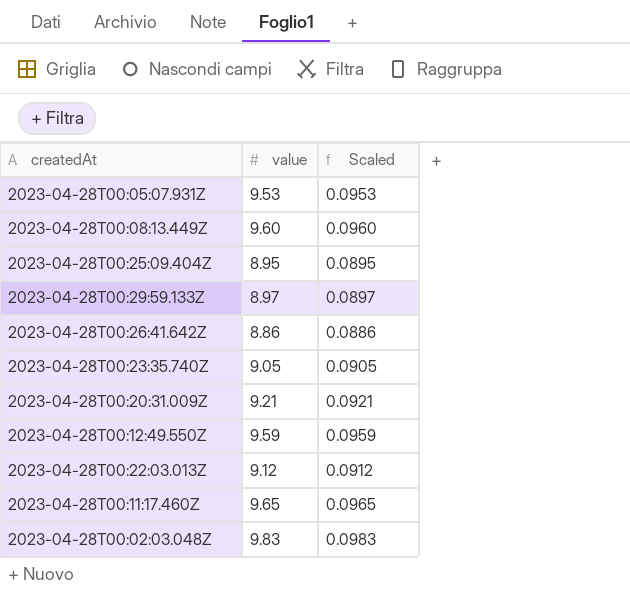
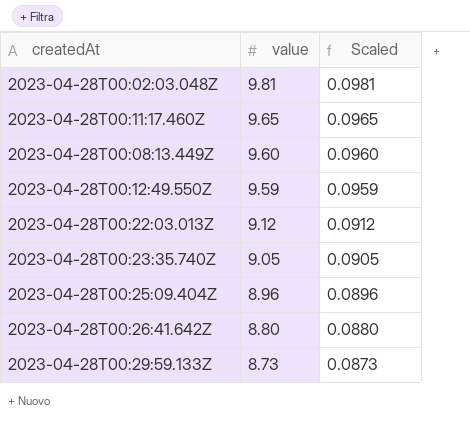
row order: none -> value descending
row 2023-04-28T00:05:07.931Z: 9.53 | 0.0953 -> none
row 2023-04-28T00:20:31.009Z: 9.21 | 0.0921 -> none
2023-04-28T00:02:03.048Z | value: 9.83 -> 9.81
2023-04-28T00:02:03.048Z | Scaled: 0.0983 -> 0.0981
2023-04-28T00:25:09.404Z | value: 8.95 -> 8.96
2023-04-28T00:25:09.404Z | Scaled: 0.0895 -> 0.0896
2023-04-28T00:26:41.642Z | value: 8.86 -> 8.80
2023-04-28T00:26:41.642Z | Scaled: 0.0886 -> 0.0880
2023-04-28T00:29:59.133Z | value: 8.97 -> 8.73
2023-04-28T00:29:59.133Z | Scaled: 0.0897 -> 0.0873

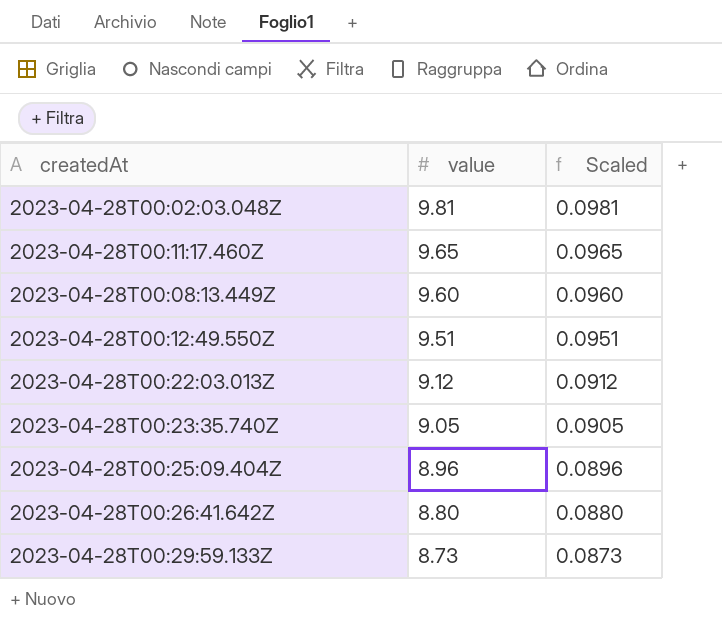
2023-04-28T00:12:49.550Z | value: 9.59 -> 9.51
2023-04-28T00:12:49.550Z | Scaled: 0.0959 -> 0.0951

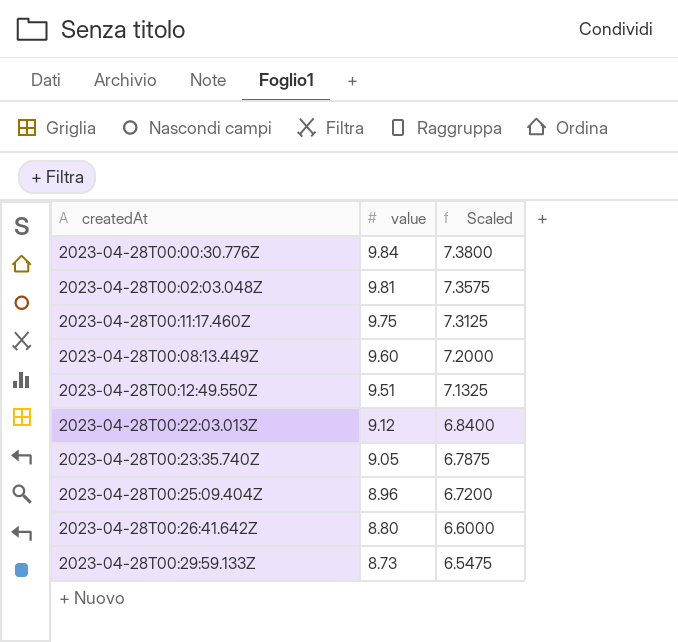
column Scaled | formula: [value] * 0.01 -> [value] * 0.75
row 2023-04-28T00:00:30.776Z: none -> 9.84 | 7.3800
2023-04-28T00:11:17.460Z | value: 9.65 -> 9.75

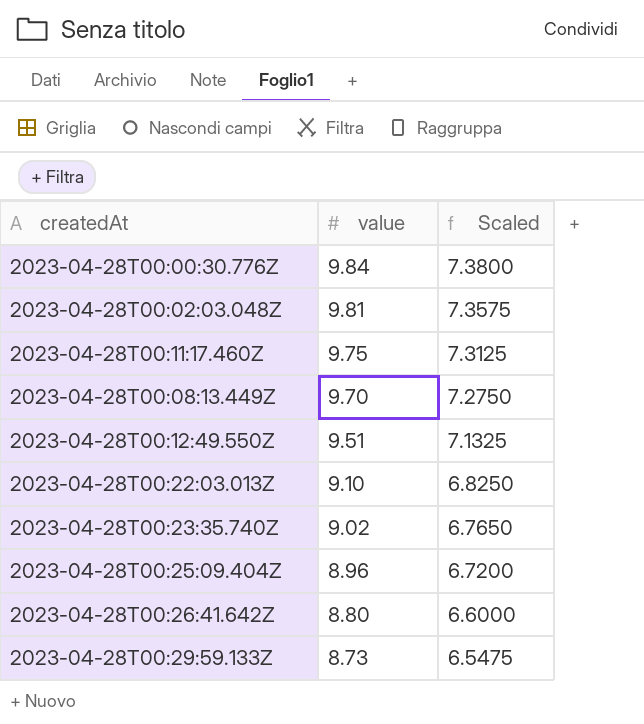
2023-04-28T00:08:13.449Z | value: 9.60 -> 9.70
2023-04-28T00:08:13.449Z | Scaled: 7.2000 -> 7.2750
2023-04-28T00:22:03.013Z | value: 9.12 -> 9.10
2023-04-28T00:22:03.013Z | Scaled: 6.8400 -> 6.8250
2023-04-28T00:23:35.740Z | value: 9.05 -> 9.02
2023-04-28T00:23:35.740Z | Scaled: 6.7875 -> 6.7650

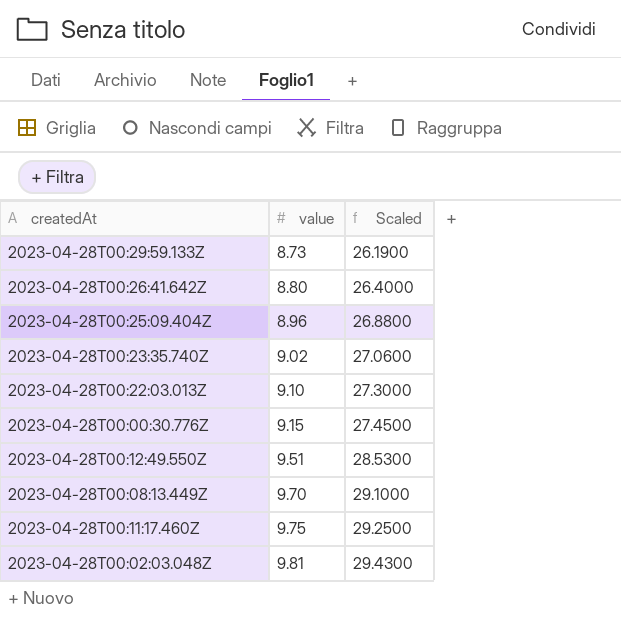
row order: value descending -> value ascending
column Scaled | formula: [value] * 0.75 -> [value] * 3
2023-04-28T00:00:30.776Z | value: 9.84 -> 9.15

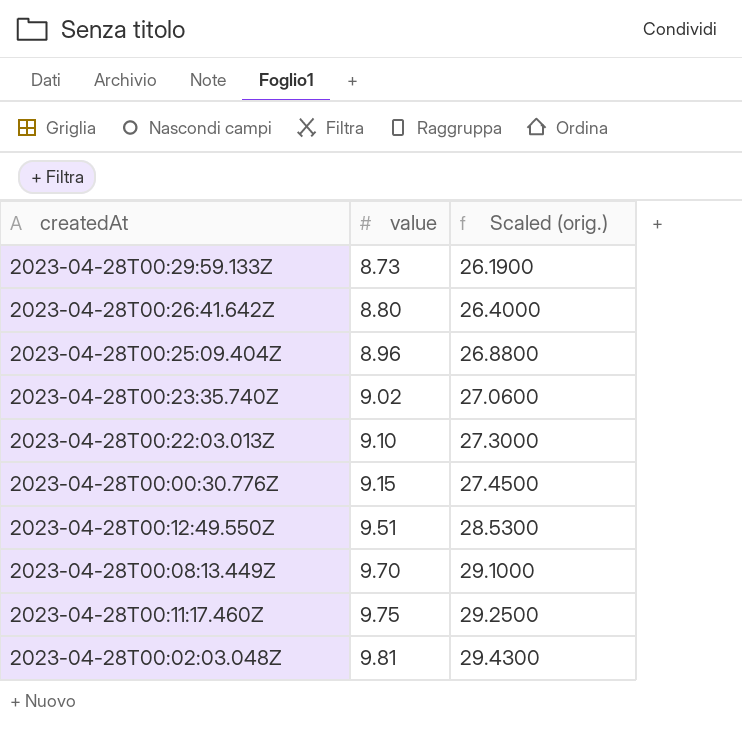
column name: Scaled -> Scaled (orig.)

